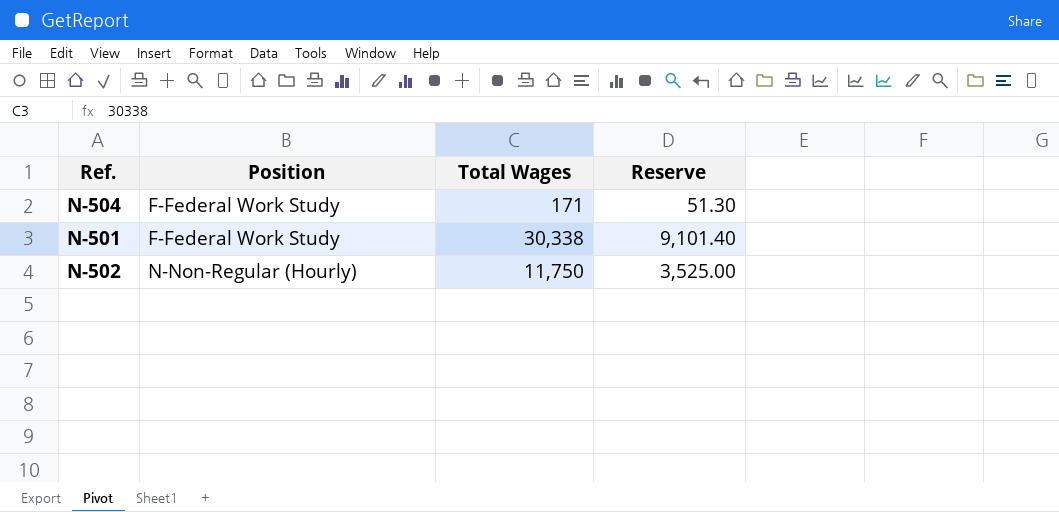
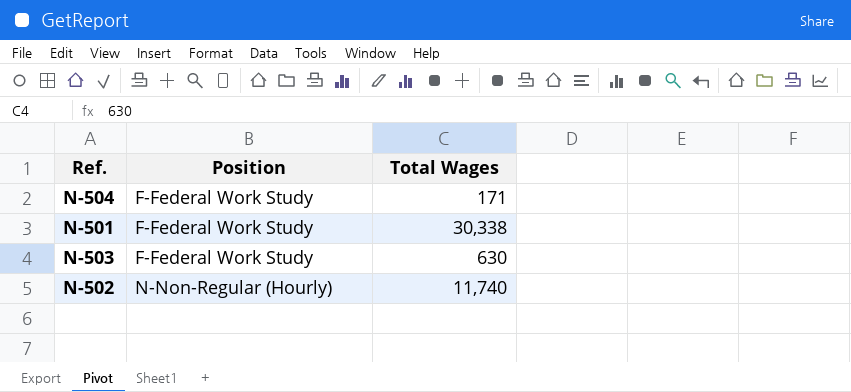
column Reserve | formula: [Total Wages] * 0.3 -> none
row N-503: none -> F-Federal Work Study | 630
N-502 | Total Wages: 11,750 -> 11,740

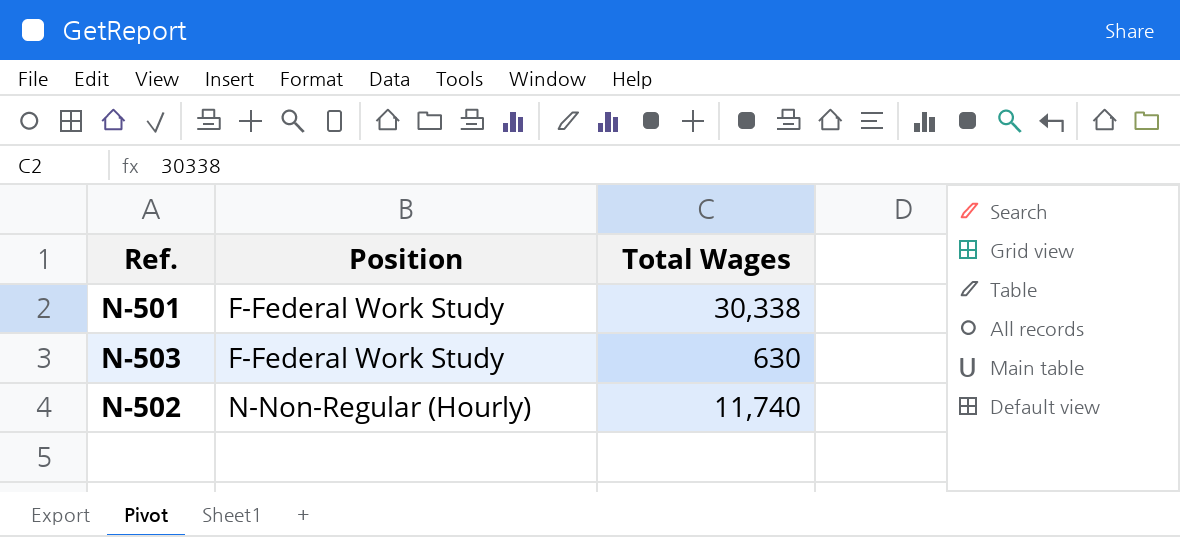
row N-504: F-Federal Work Study | 171 -> none

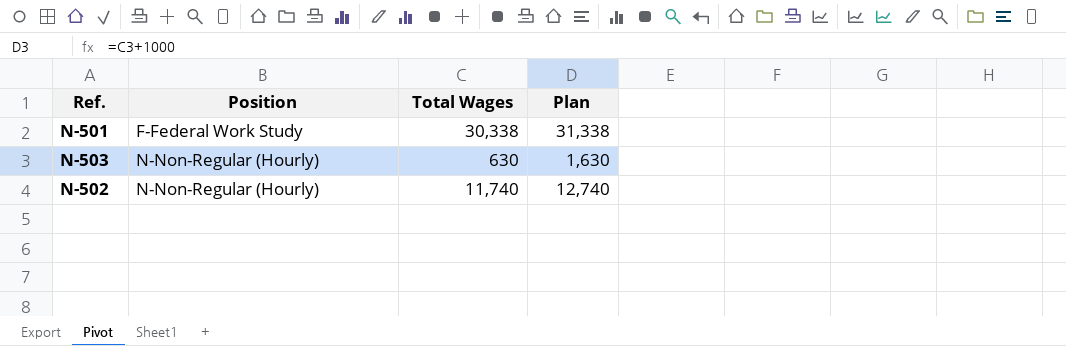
column Plan | formula: none -> [Total Wages] + 1000
N-503 | Position: F-Federal Work Study -> N-Non-Regular (Hourly)

